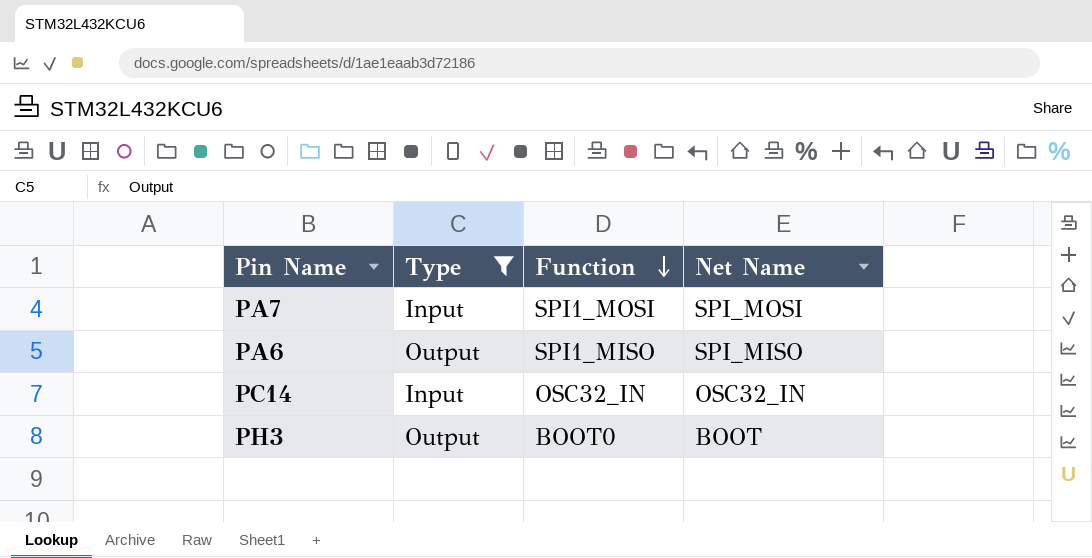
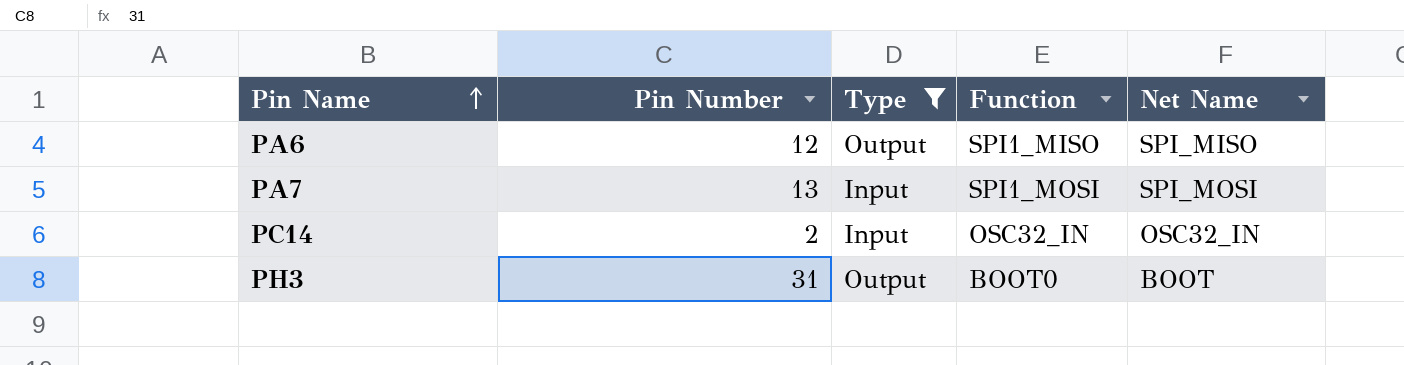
row order: Function descending -> Pin Name ascending
column Pin Number | position: none -> 2

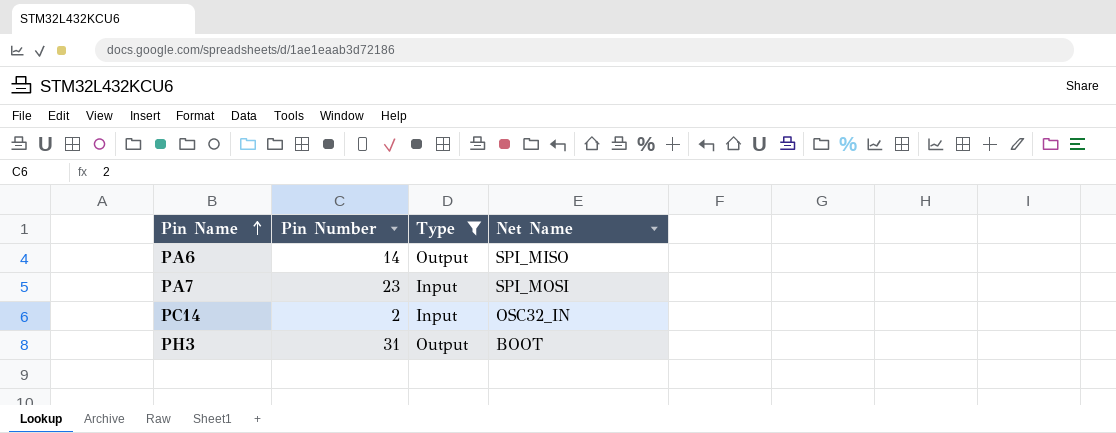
column Function | position: 4 -> none
PA6 | Pin Number: 12 -> 14
PA7 | Pin Number: 13 -> 23

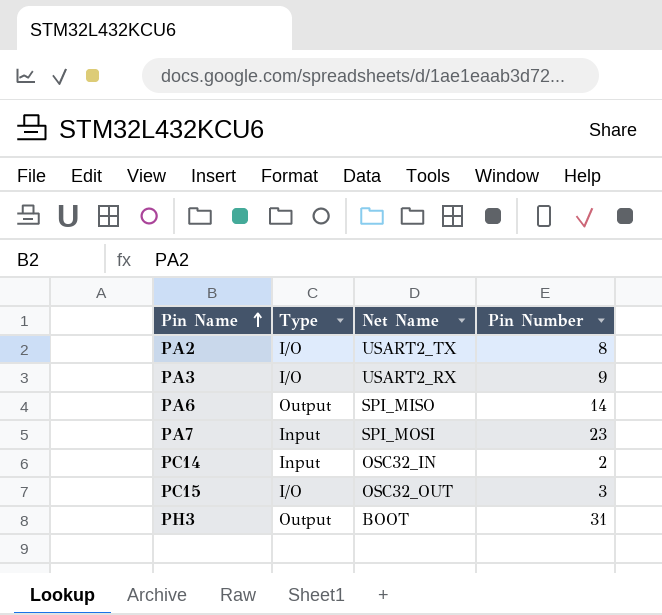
filter: Type != I/O -> none
column Pin Number | position: 2 -> 4

